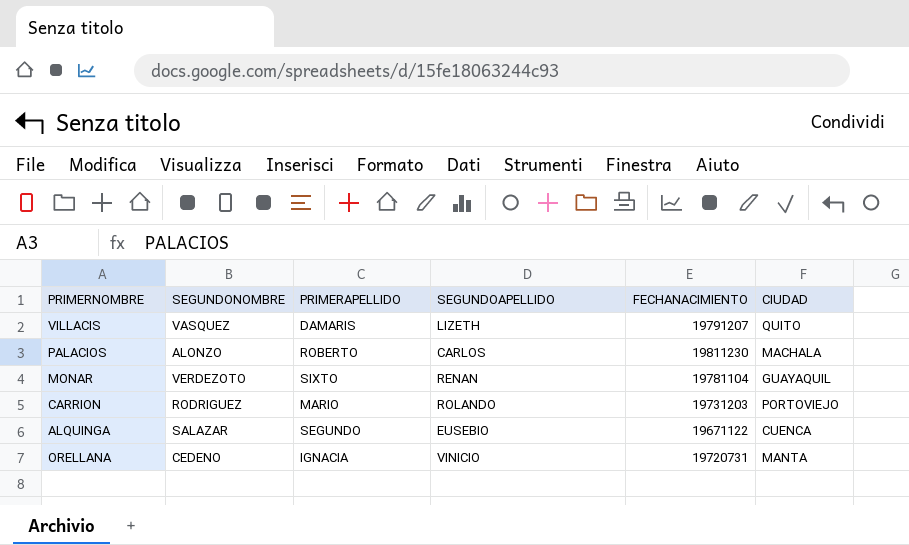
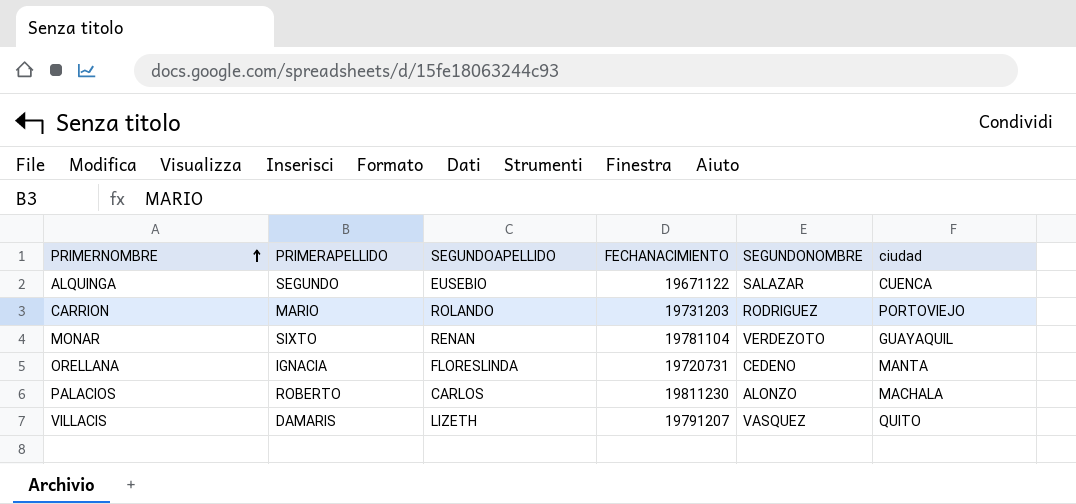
row order: none -> PRIMERNOMBRE ascending
column SEGUNDONOMBRE | position: 2 -> 5
column name: CIUDAD -> ciudad
ORELLANA | SEGUNDOAPELLIDO: VINICIO -> FLORESLINDA

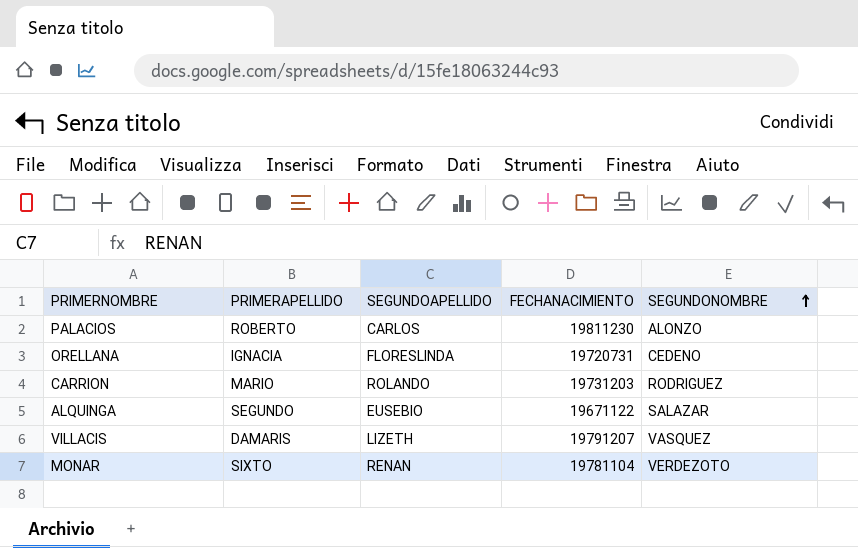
row order: PRIMERNOMBRE ascending -> SEGUNDONOMBRE ascending
column ciudad | position: 6 -> none

